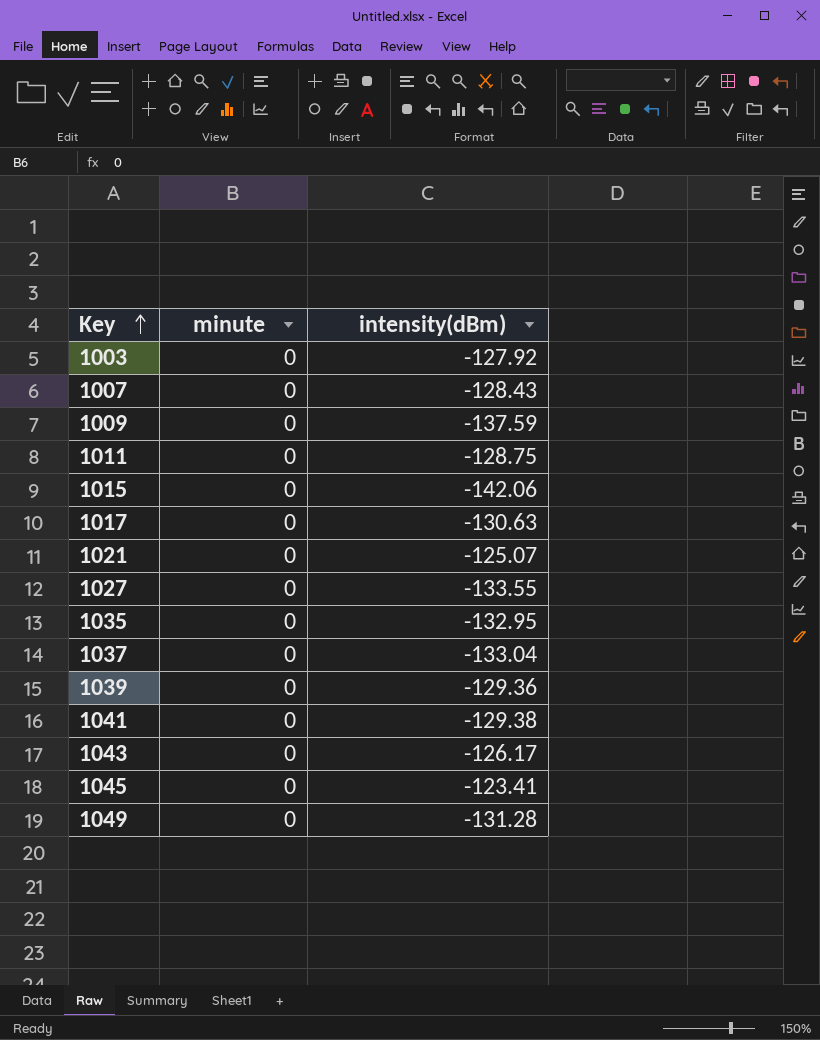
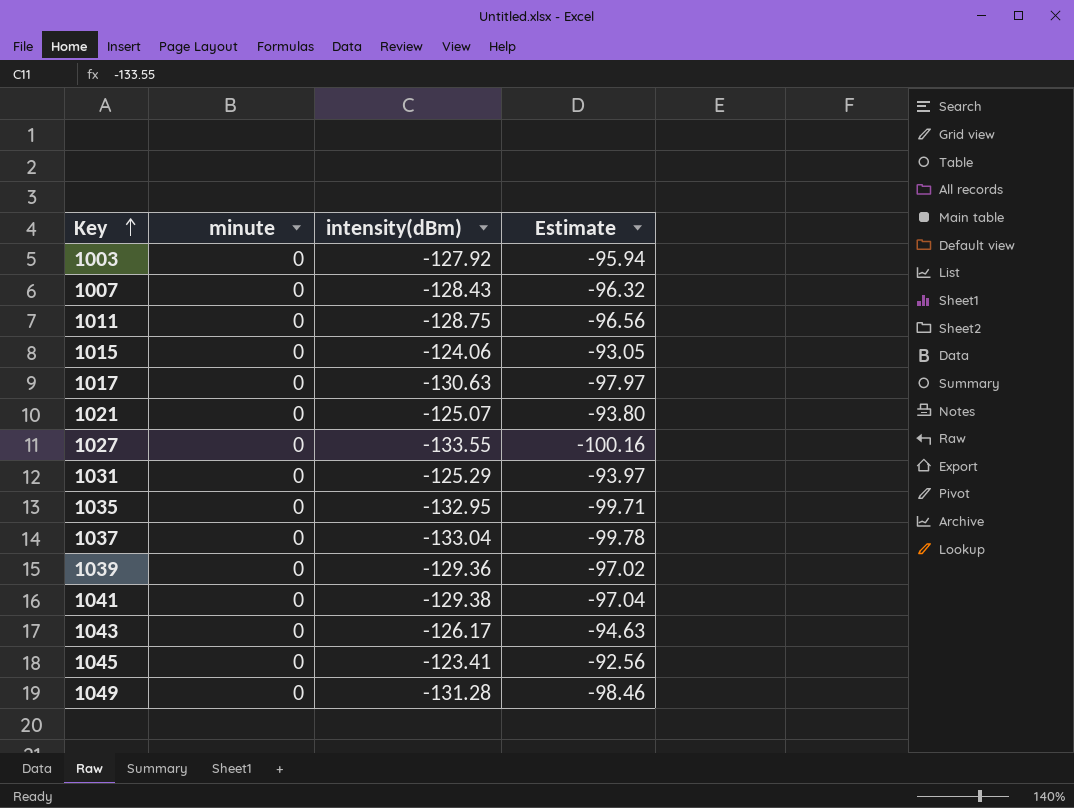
column Estimate | formula: none -> [intensity(dBm)] * 0.75
row 1009: 0 | -137.59 -> none
1015 | intensity(dBm): -142.06 -> -124.06
row 1031: none -> 0 | -125.29 | -93.97

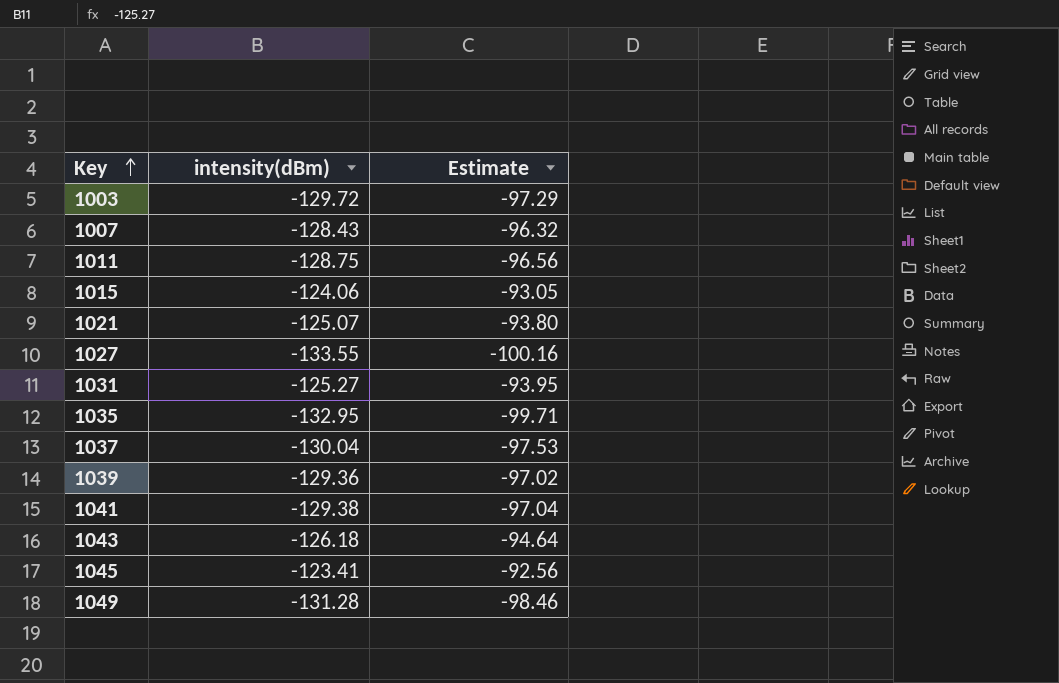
column minute | position: 2 -> none
row 1017: 0 | -130.63 | -97.97 -> none
1003 | intensity(dBm): -127.92 -> -129.72
1003 | Estimate: -95.94 -> -97.29
1031 | intensity(dBm): -125.29 -> -125.27
1031 | Estimate: -93.97 -> -93.95
1037 | intensity(dBm): -133.04 -> -130.04
1037 | Estimate: -99.78 -> -97.53
1043 | intensity(dBm): -126.17 -> -126.18
1043 | Estimate: -94.63 -> -94.64

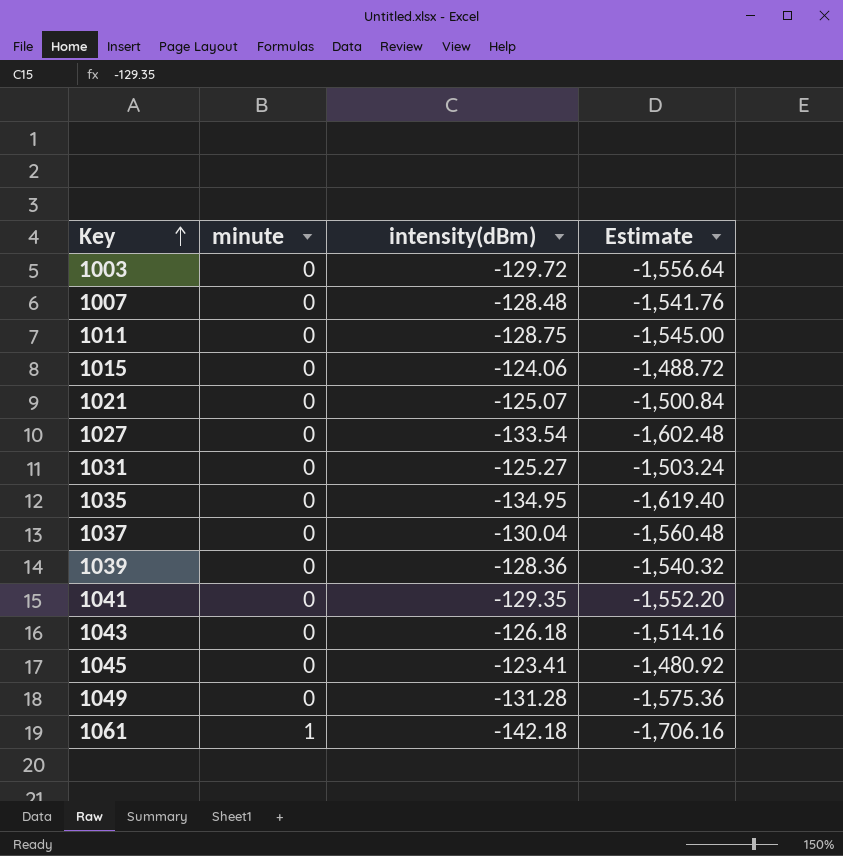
column minute | position: none -> 2
column Estimate | formula: [intensity(dBm)] * 0.75 -> [intensity(dBm)] * 12
1007 | intensity(dBm): -128.43 -> -128.48
1027 | intensity(dBm): -133.55 -> -133.54
1035 | intensity(dBm): -132.95 -> -134.95
1039 | intensity(dBm): -129.36 -> -128.36
1041 | intensity(dBm): -129.38 -> -129.35
row 1061: none -> 1 | -142.18 | -1,706.16

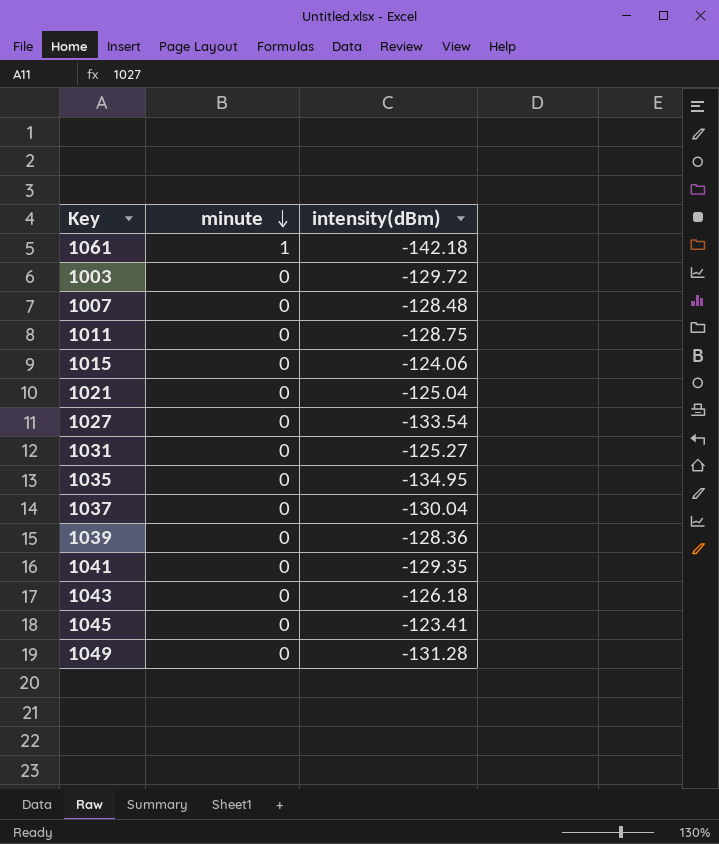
row order: Key ascending -> minute descending
column Estimate | formula: [intensity(dBm)] * 12 -> none
1021 | intensity(dBm): -125.07 -> -125.04

